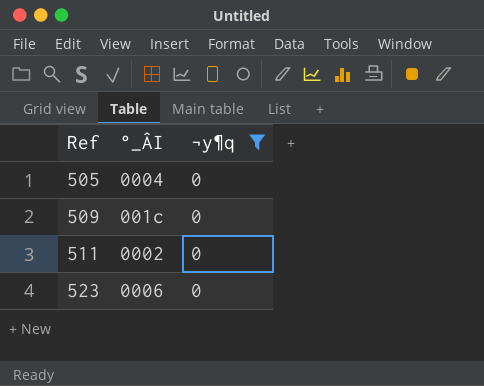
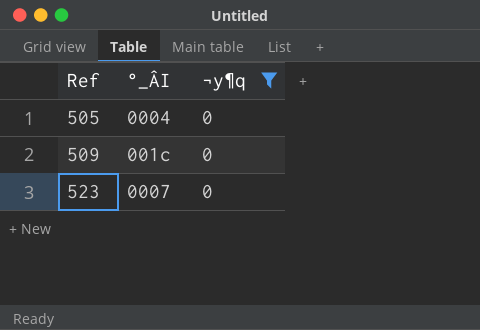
row 511: 0002 | 0 -> none
523 | °_ÂI: 0006 -> 0007

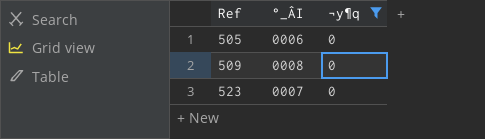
505 | °_ÂI: 0004 -> 0006
509 | °_ÂI: 001c -> 0008

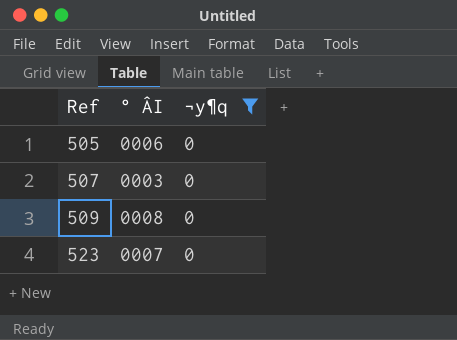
column name: °_ÂI -> ° ÂI
row 507: none -> 0003 | 0

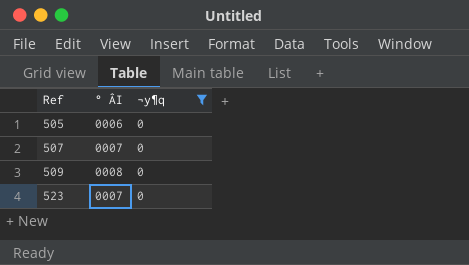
507 | ° ÂI: 0003 -> 0007

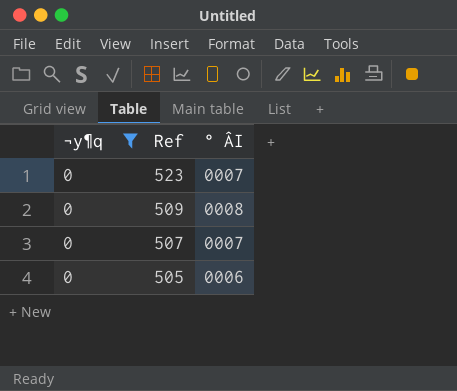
row order: Ref ascending -> Ref descending
column ¬y¶q | position: 3 -> 1

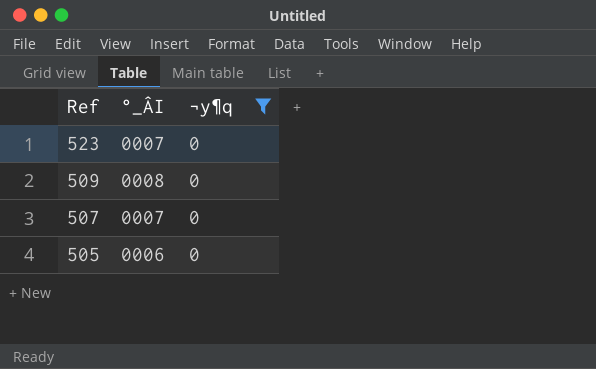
column name: ° ÂI -> °_ÂI
column ¬y¶q | position: 1 -> 3

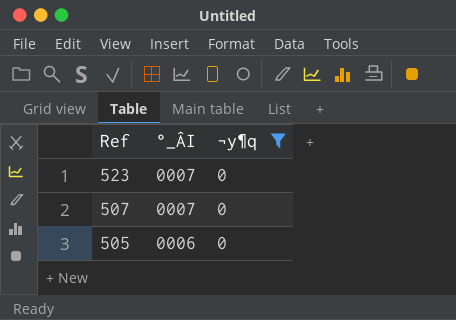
row 509: 0008 | 0 -> none

